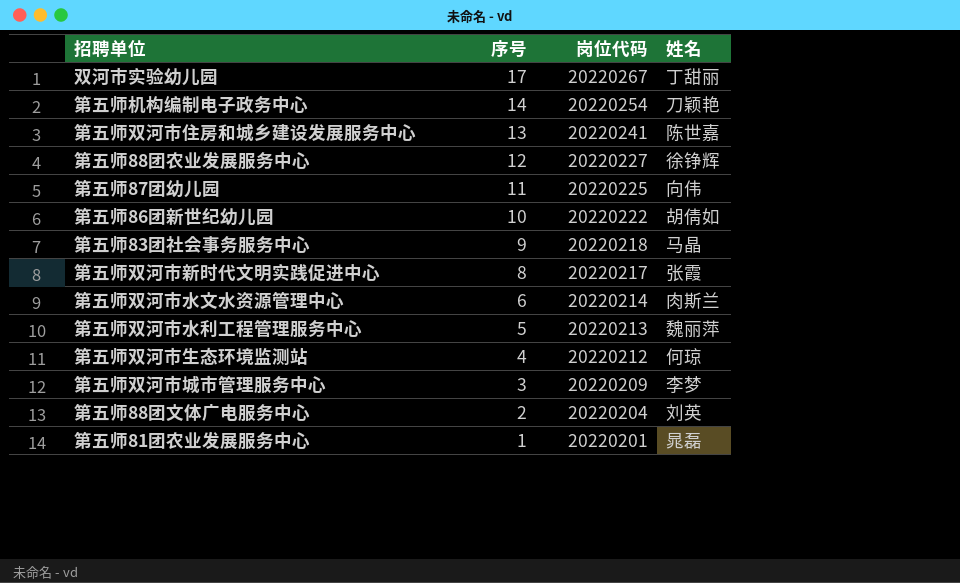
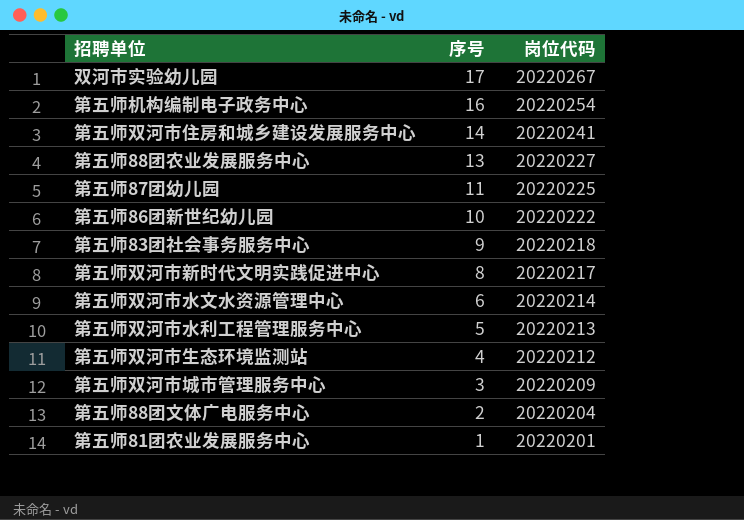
column 姓名 | position: 4 -> none
第五师机构编制电子政务中心 | 序号: 14 -> 16
第五师双河市住房和城乡建设发展服务中心 | 序号: 13 -> 14
第五师88团农业发展服务中心 | 序号: 12 -> 13

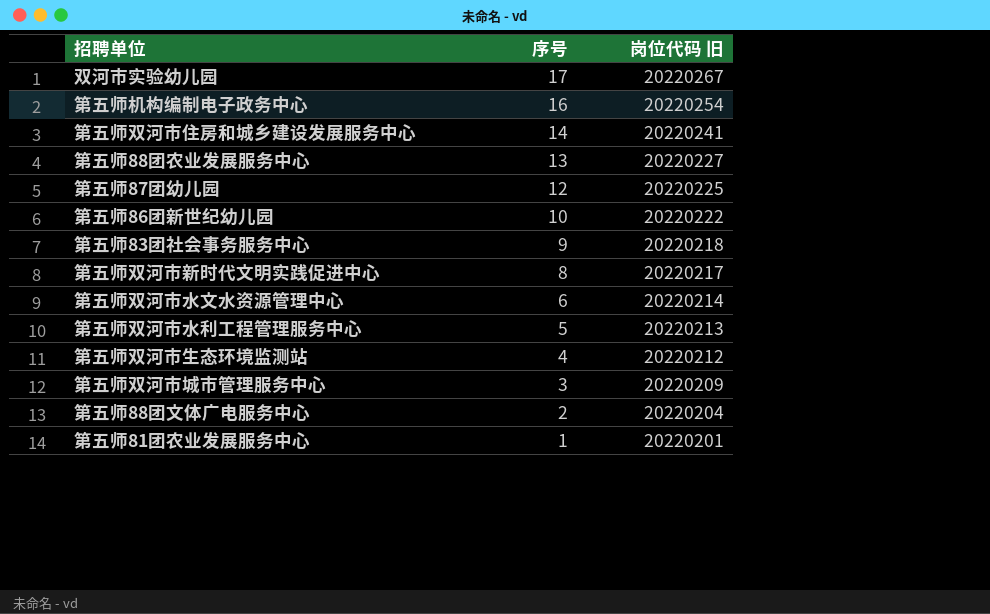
column name: 岗位代码 -> 岗位代码 旧
第五师87团幼儿园 | 序号: 11 -> 12

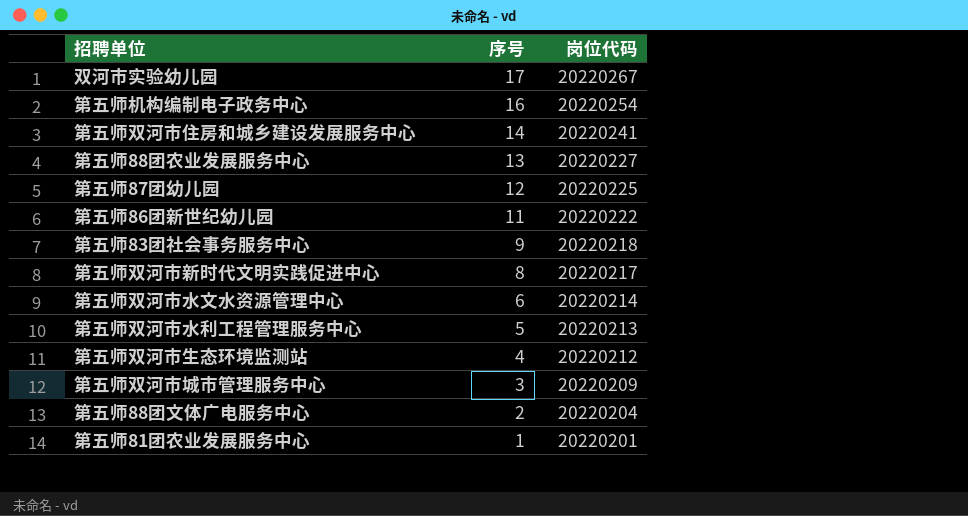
column name: 岗位代码 旧 -> 岗位代码
第五师86团新世纪幼儿园 | 序号: 10 -> 11

